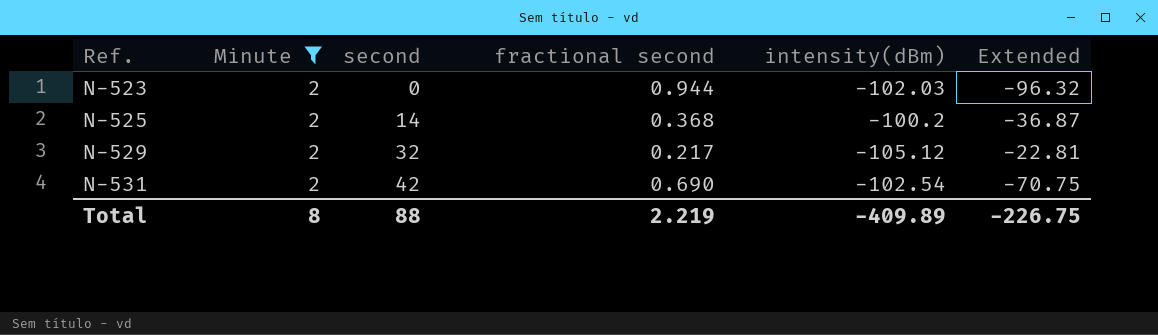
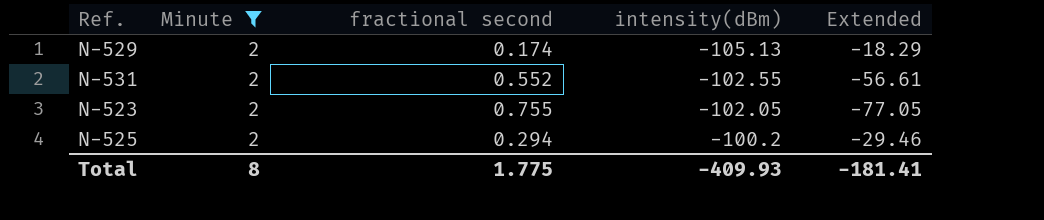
row order: Ref. ascending -> intensity(dBm) ascending
column second | position: 3 -> none
N-529 | fractional second: 0.217 -> 0.174
N-529 | intensity(dBm): -105.12 -> -105.13
N-529 | Extended: -22.81 -> -18.29
N-531 | fractional second: 0.690 -> 0.552
N-531 | intensity(dBm): -102.54 -> -102.55
N-531 | Extended: -70.75 -> -56.61
N-523 | fractional second: 0.944 -> 0.755
N-523 | intensity(dBm): -102.03 -> -102.05
N-523 | Extended: -96.32 -> -77.05
N-525 | fractional second: 0.368 -> 0.294
N-525 | Extended: -36.87 -> -29.46
Total | fractional second: 2.219 -> 1.775
Total | intensity(dBm): -409.89 -> -409.93
Total | Extended: -226.75 -> -181.41

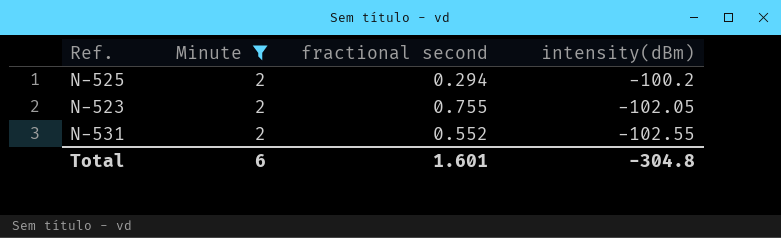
row order: intensity(dBm) ascending -> intensity(dBm) descending
column Extended | formula: [fractional second] * [intensity(dBm)] -> none
row N-529: 2 | 0.174 | -105.13 | -18.29 -> none
Total | Minute: 8 -> 6
Total | fractional second: 1.775 -> 1.601
Total | intensity(dBm): -409.93 -> -304.8

